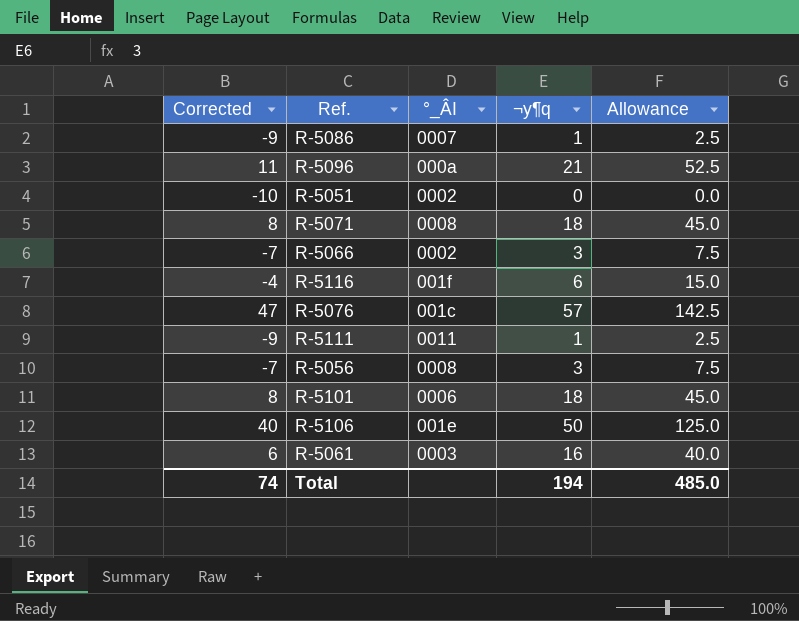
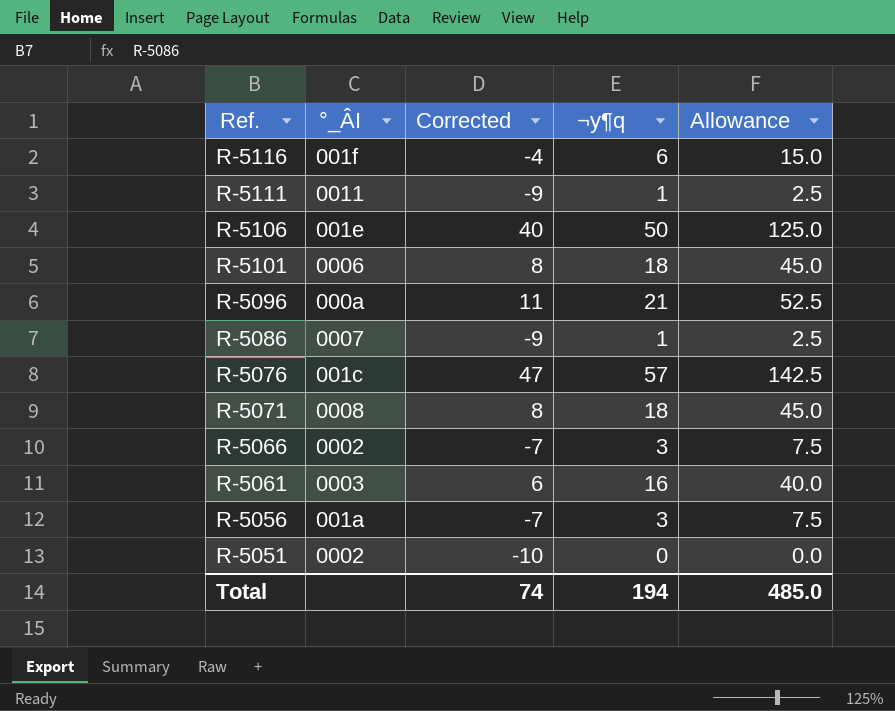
row order: none -> Ref. descending
column Corrected | position: 1 -> 3
R-5056 | °_ÂI: 0008 -> 001a

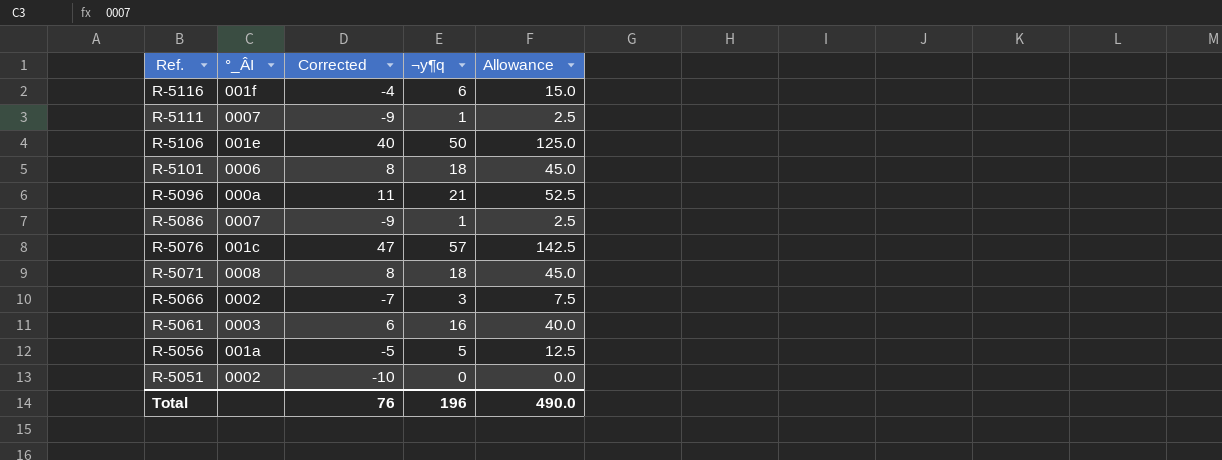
R-5111 | °_ÂI: 0011 -> 0007
R-5056 | Corrected: -7 -> -5
R-5056 | ¬y¶q: 3 -> 5
R-5056 | Allowance: 7.5 -> 12.5
Total | Corrected: 74 -> 76
Total | ¬y¶q: 194 -> 196
Total | Allowance: 485.0 -> 490.0

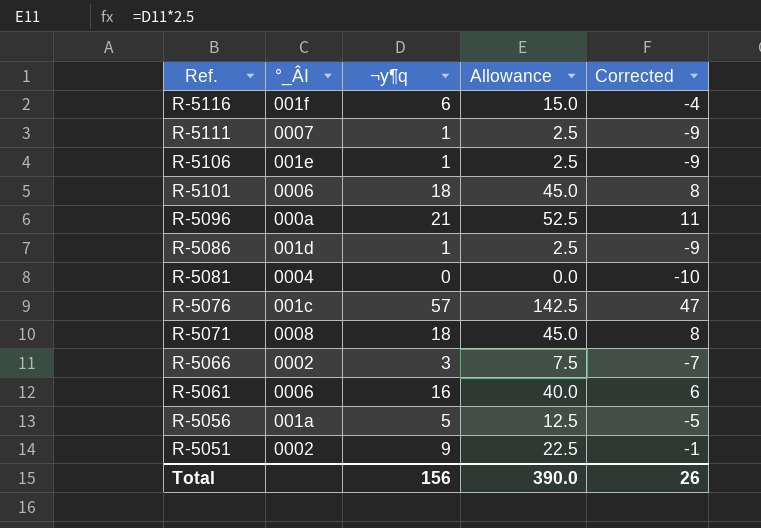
column Corrected | position: 3 -> 5
R-5106 | ¬y¶q: 50 -> 1
R-5106 | Allowance: 125.0 -> 2.5
R-5106 | Corrected: 40 -> -9
R-5086 | °_ÂI: 0007 -> 001d
row R-5081: none -> 0004 | 0 | 0.0 | -10
R-5061 | °_ÂI: 0003 -> 0006
R-5051 | ¬y¶q: 0 -> 9
R-5051 | Allowance: 0.0 -> 22.5
R-5051 | Corrected: -10 -> -1
Total | ¬y¶q: 196 -> 156
Total | Allowance: 490.0 -> 390.0
Total | Corrected: 76 -> 26

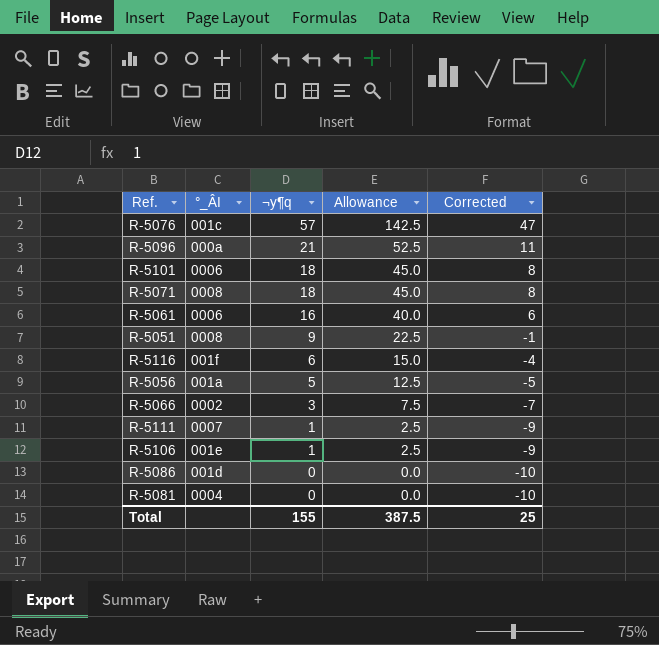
row order: Ref. descending -> ¬y¶q descending
R-5051 | °_ÂI: 0002 -> 0008
R-5086 | ¬y¶q: 1 -> 0
R-5086 | Allowance: 2.5 -> 0.0
R-5086 | Corrected: -9 -> -10
Total | ¬y¶q: 156 -> 155
Total | Allowance: 390.0 -> 387.5
Total | Corrected: 26 -> 25

